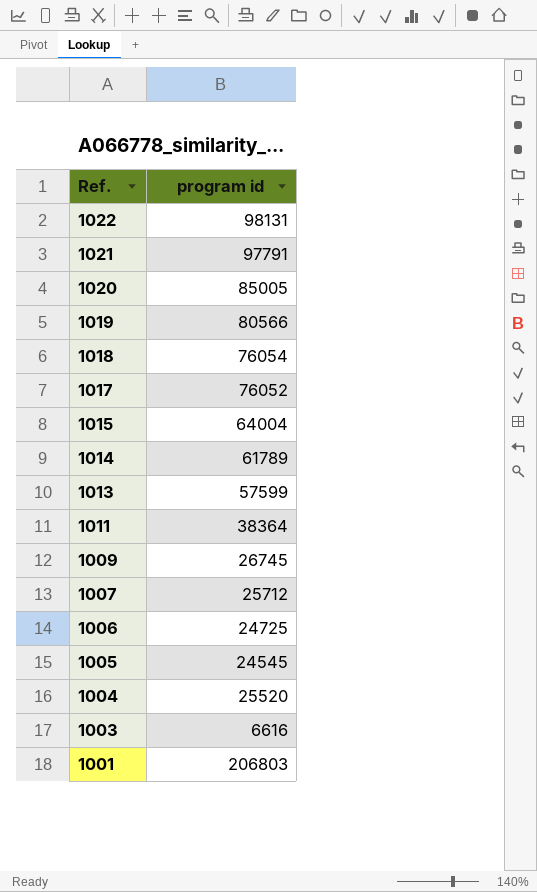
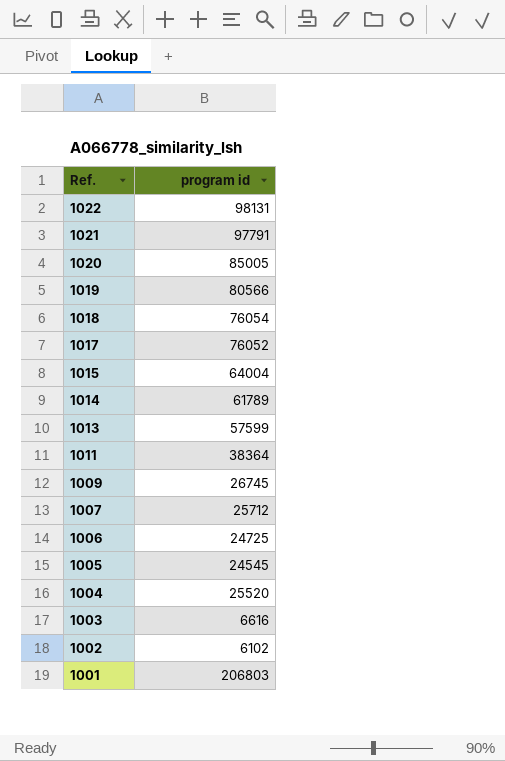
row 1002: none -> 6102

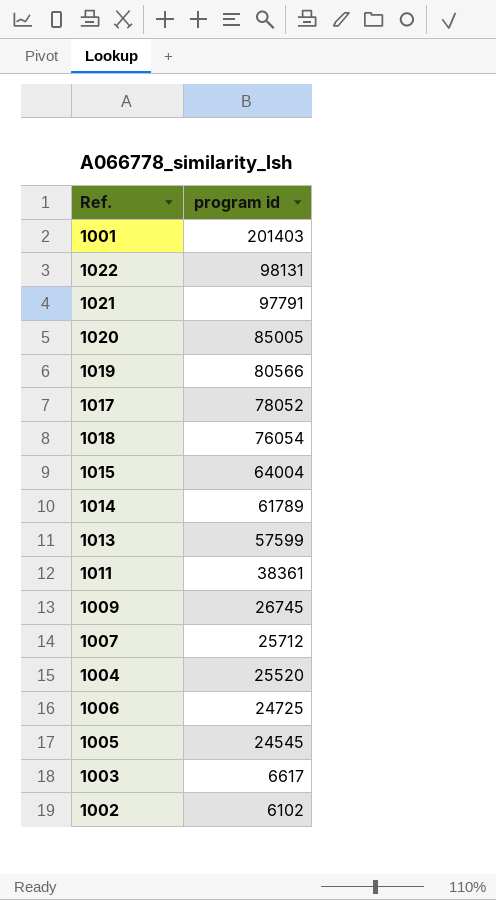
row order: Ref. descending -> program id descending
1001 | program id: 206803 -> 201403
1017 | program id: 76052 -> 78052
1011 | program id: 38364 -> 38361
1003 | program id: 6616 -> 6617

